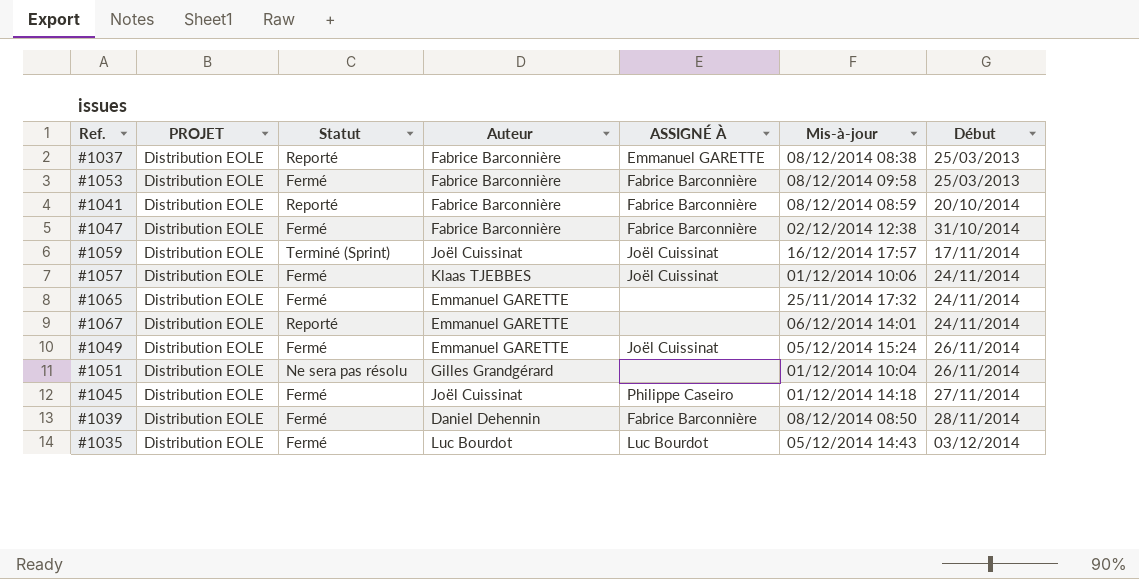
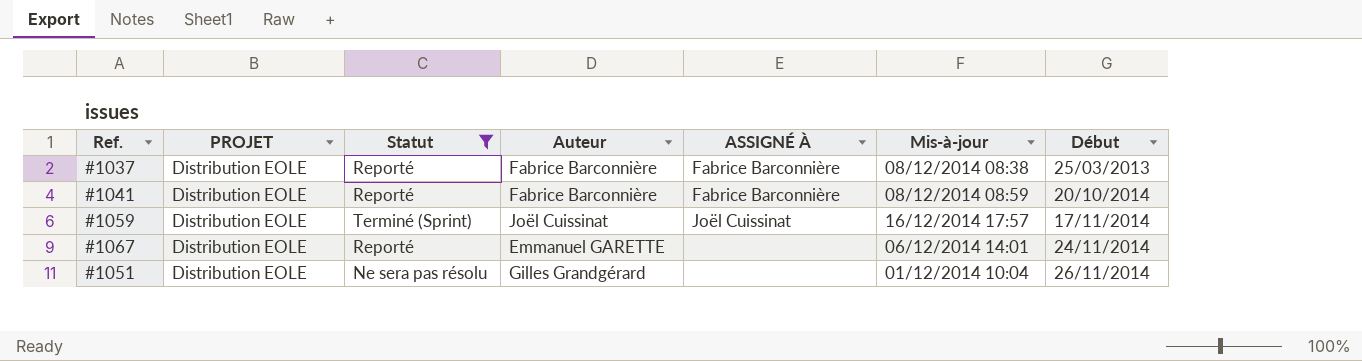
filter: none -> Statut != Fermé
#1037 | ASSIGNÉ À: Emmanuel GARETTE -> Fabrice Barconnière

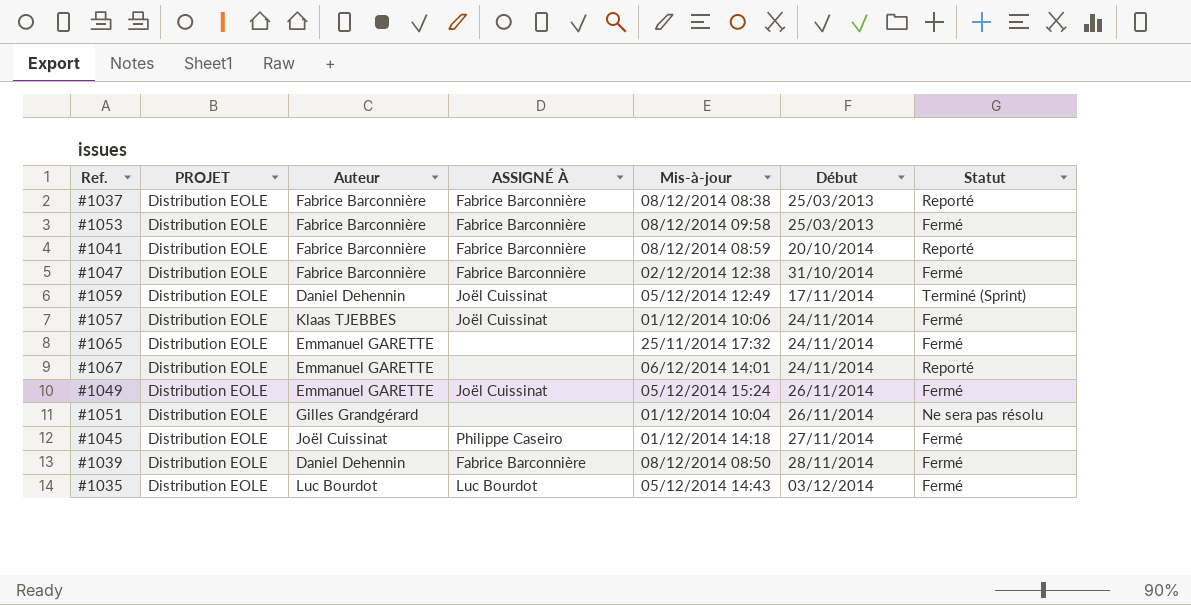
filter: Statut != Fermé -> none
column Statut | position: 3 -> 7
#1059 | Auteur: Joël Cuissinat -> Daniel Dehennin
#1059 | Mis-à-jour: 16/12/2014 17:57 -> 05/12/2014 12:49

